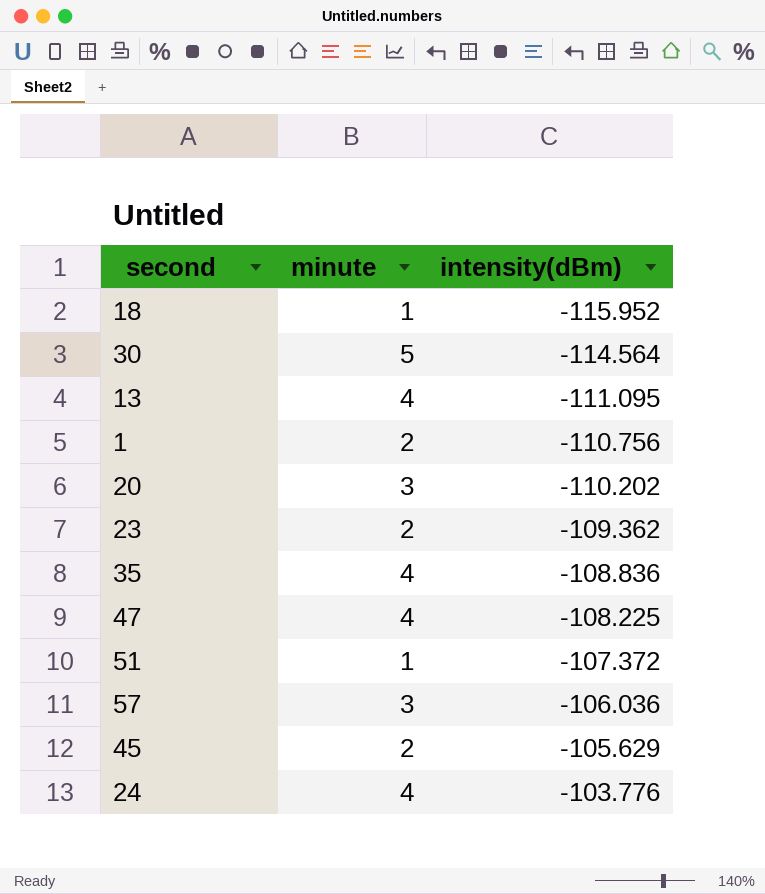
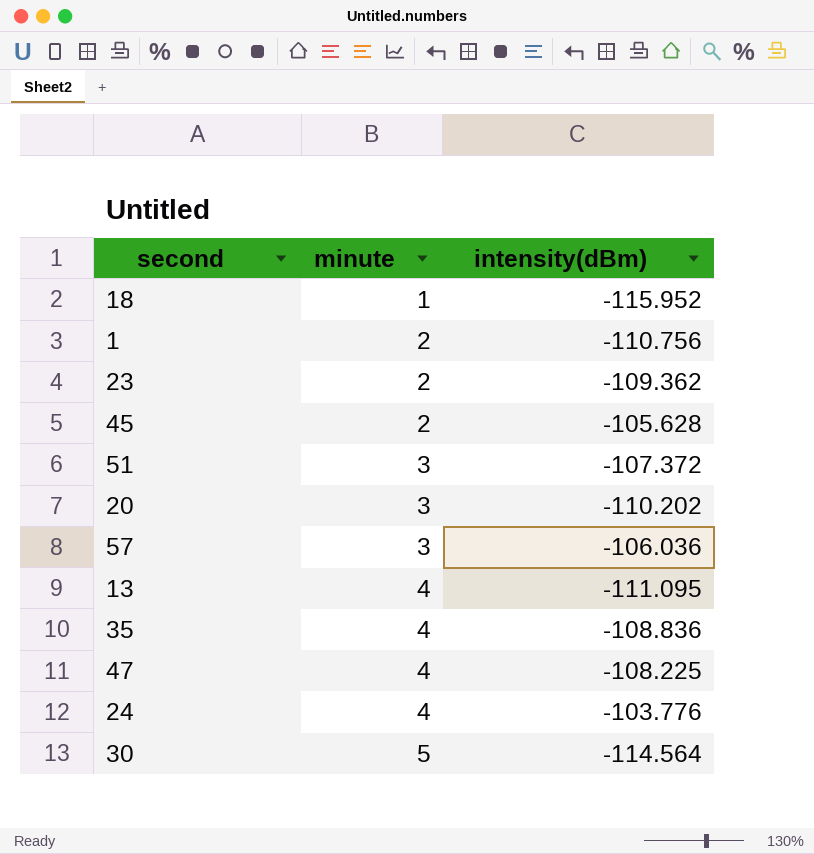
row order: intensity(dBm) ascending -> minute ascending
45 | intensity(dBm): -105.629 -> -105.628
51 | minute: 1 -> 3

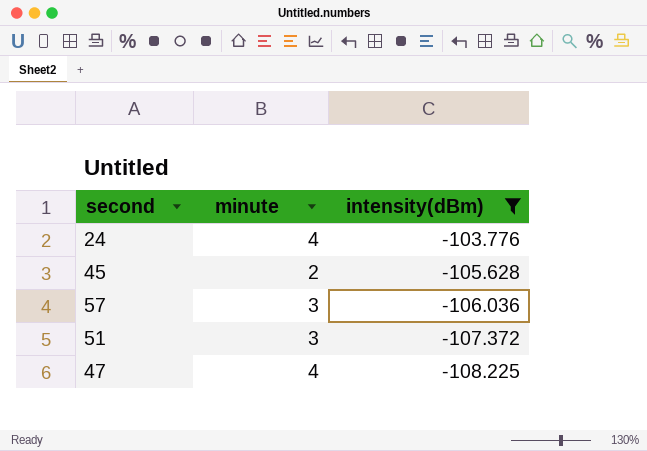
filter: none -> intensity(dBm) >= -108.225
row order: minute ascending -> intensity(dBm) descending

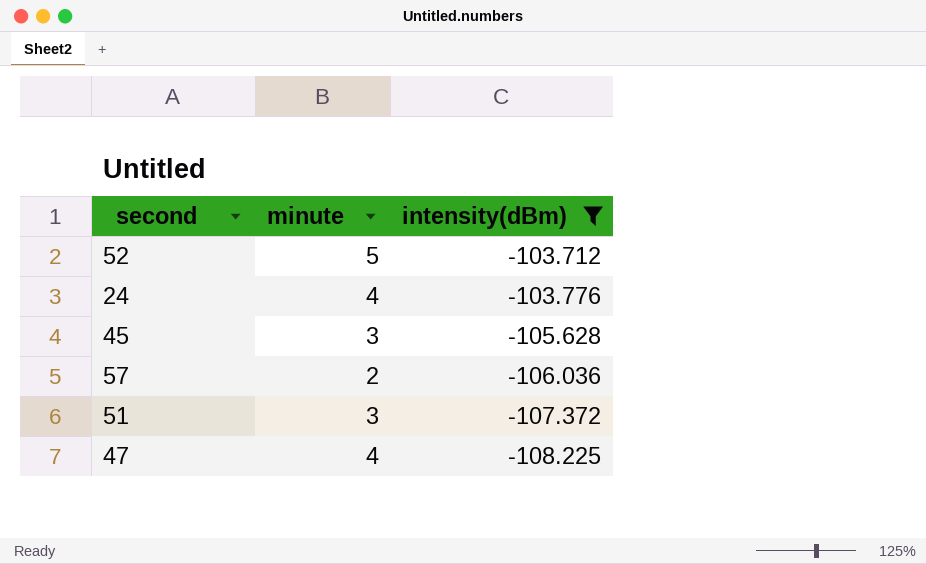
row 52: none -> 5 | -103.712
45 | minute: 2 -> 3
57 | minute: 3 -> 2

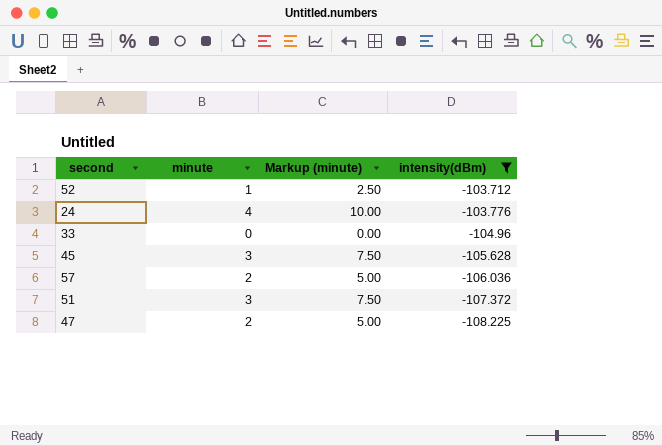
column Markup (minute) | formula: none -> [minute] * 2.5
52 | minute: 5 -> 1
row 33: none -> 0 | 0.00 | -104.96
47 | minute: 4 -> 2

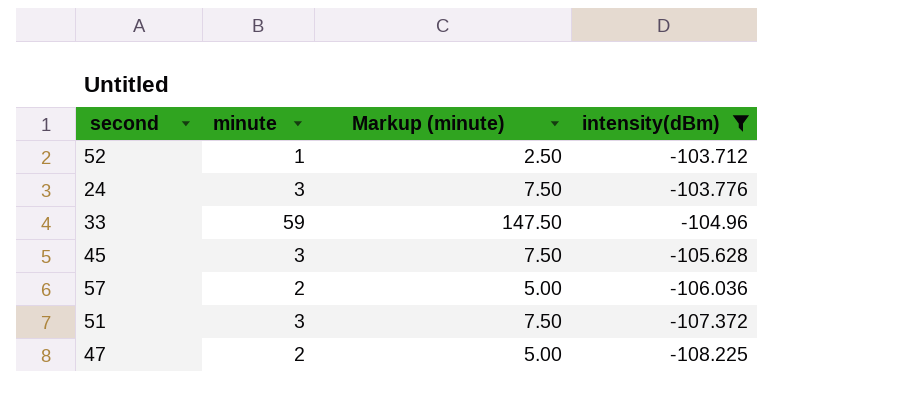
24 | minute: 4 -> 3
24 | Markup (minute): 10.00 -> 7.50
33 | minute: 0 -> 59
33 | Markup (minute): 0.00 -> 147.50

